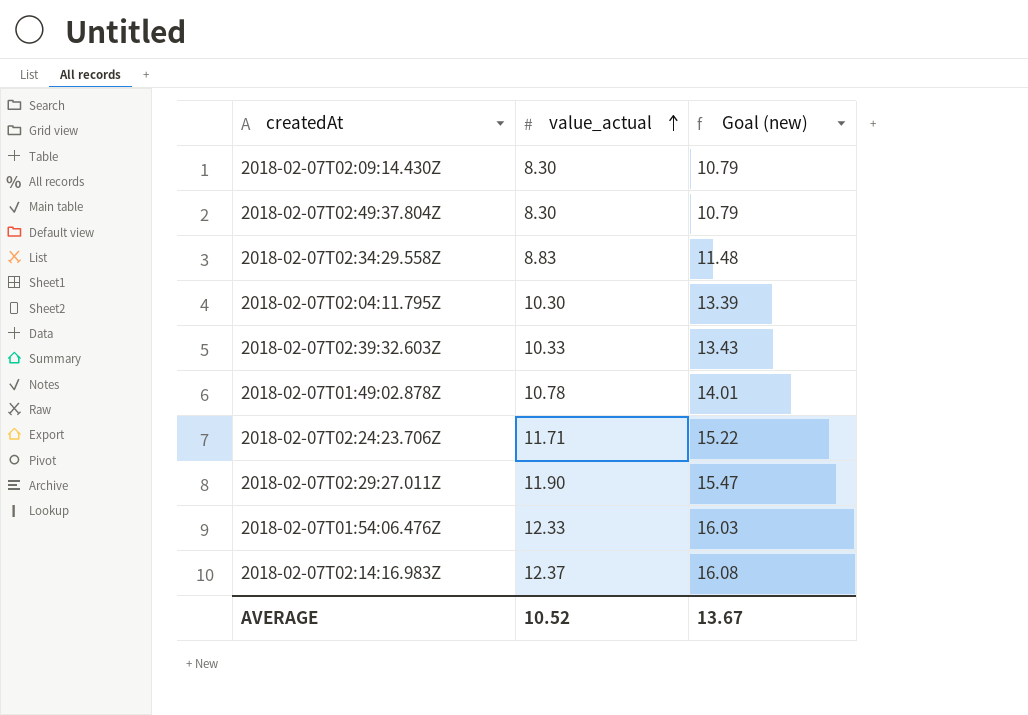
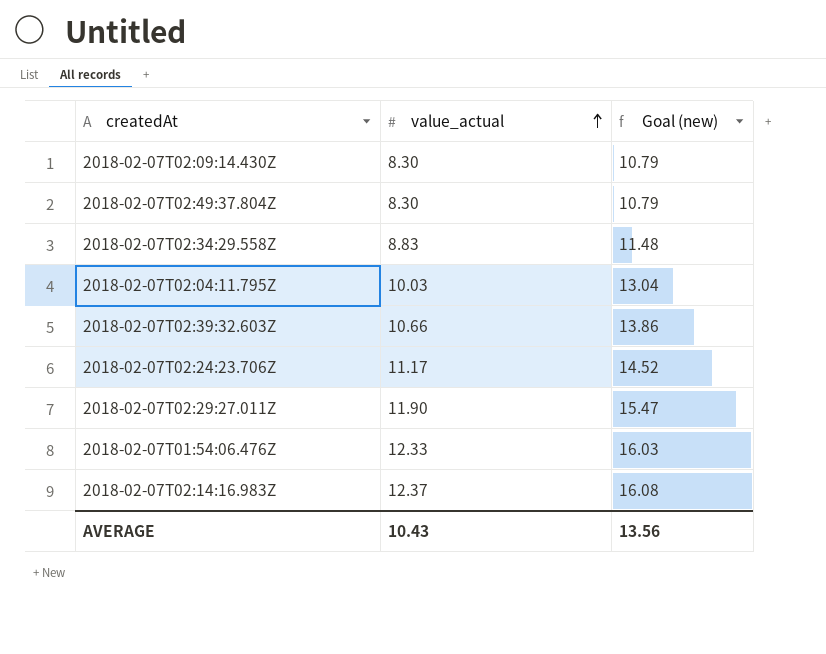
row 2018-02-07T01:49:02.878Z: 10.78 | 14.01 -> none
2018-02-07T02:04:11.795Z | value_actual: 10.30 -> 10.03
2018-02-07T02:04:11.795Z | Goal (new): 13.39 -> 13.04
2018-02-07T02:39:32.603Z | value_actual: 10.33 -> 10.66
2018-02-07T02:39:32.603Z | Goal (new): 13.43 -> 13.86
2018-02-07T02:24:23.706Z | value_actual: 11.71 -> 11.17
2018-02-07T02:24:23.706Z | Goal (new): 15.22 -> 14.52
AVERAGE | value_actual: 10.52 -> 10.43
AVERAGE | Goal (new): 13.67 -> 13.56

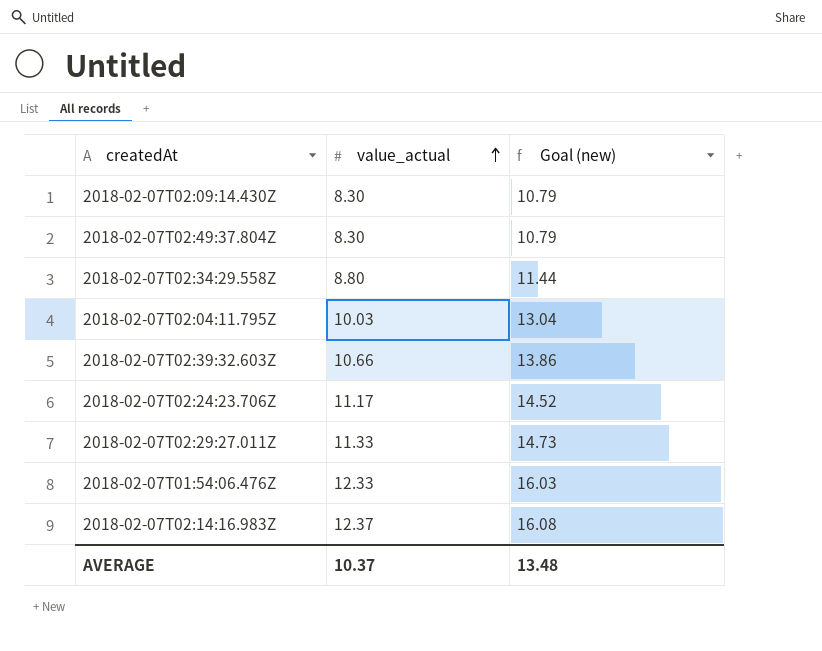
2018-02-07T02:34:29.558Z | value_actual: 8.83 -> 8.80
2018-02-07T02:34:29.558Z | Goal (new): 11.48 -> 11.44
2018-02-07T02:29:27.011Z | value_actual: 11.90 -> 11.33
2018-02-07T02:29:27.011Z | Goal (new): 15.47 -> 14.73
AVERAGE | value_actual: 10.43 -> 10.37
AVERAGE | Goal (new): 13.56 -> 13.48

